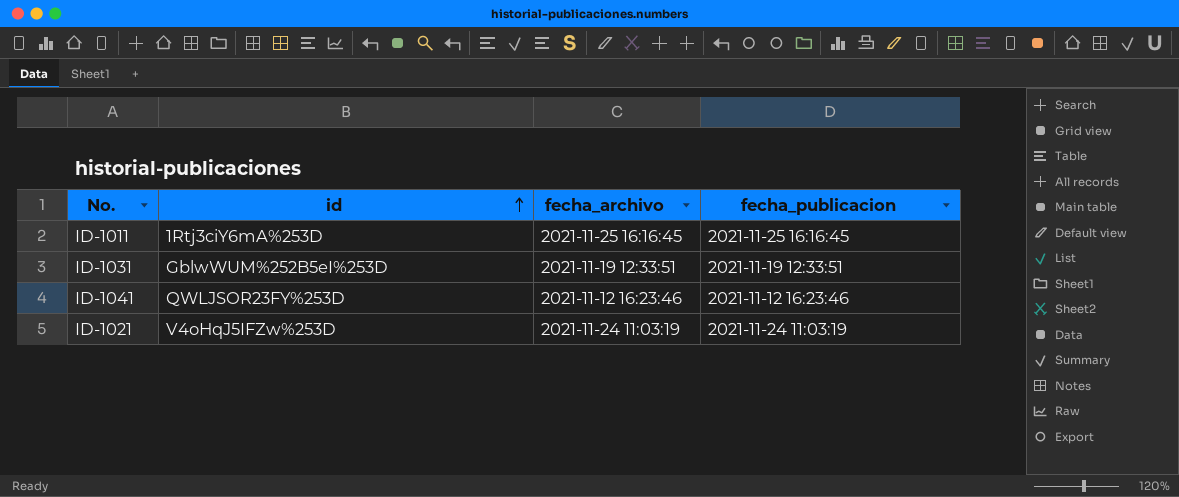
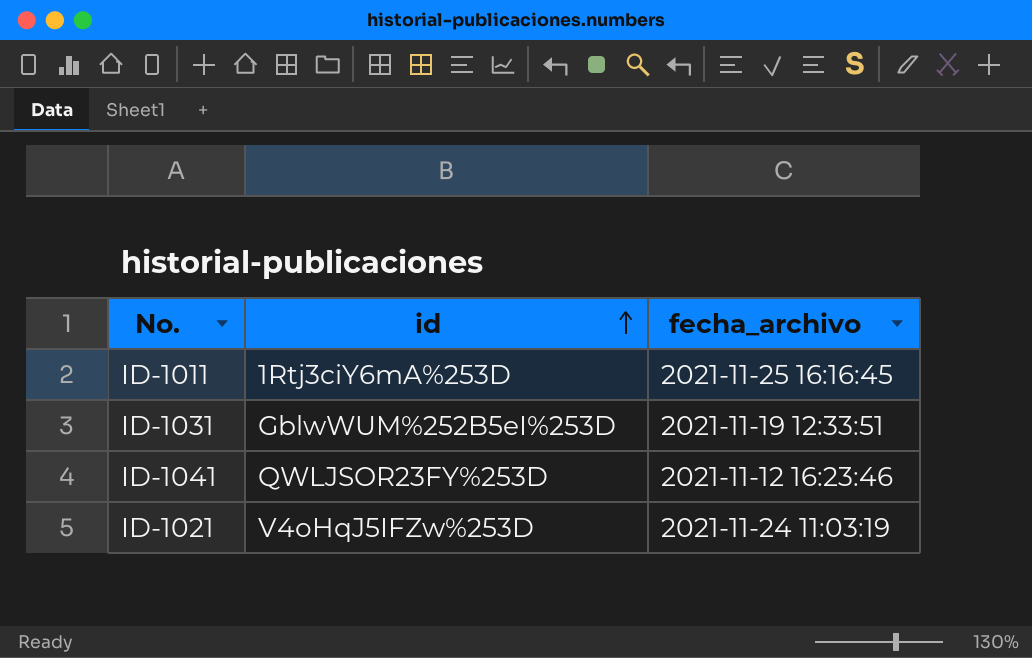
column fecha_publicacion | position: 4 -> none

